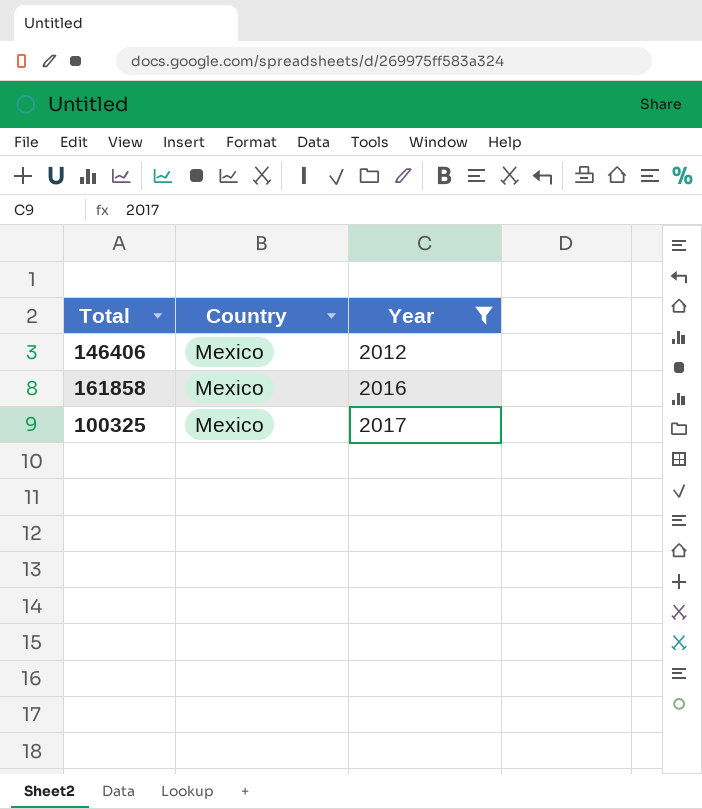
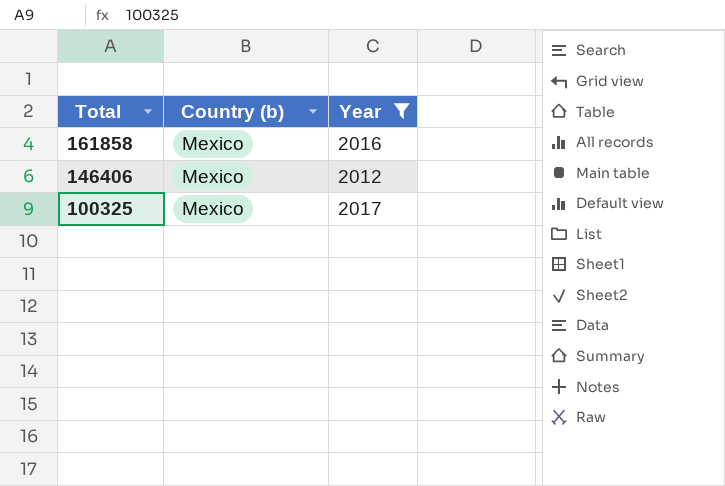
row order: Year ascending -> Total descending
column name: Country -> Country (b)

